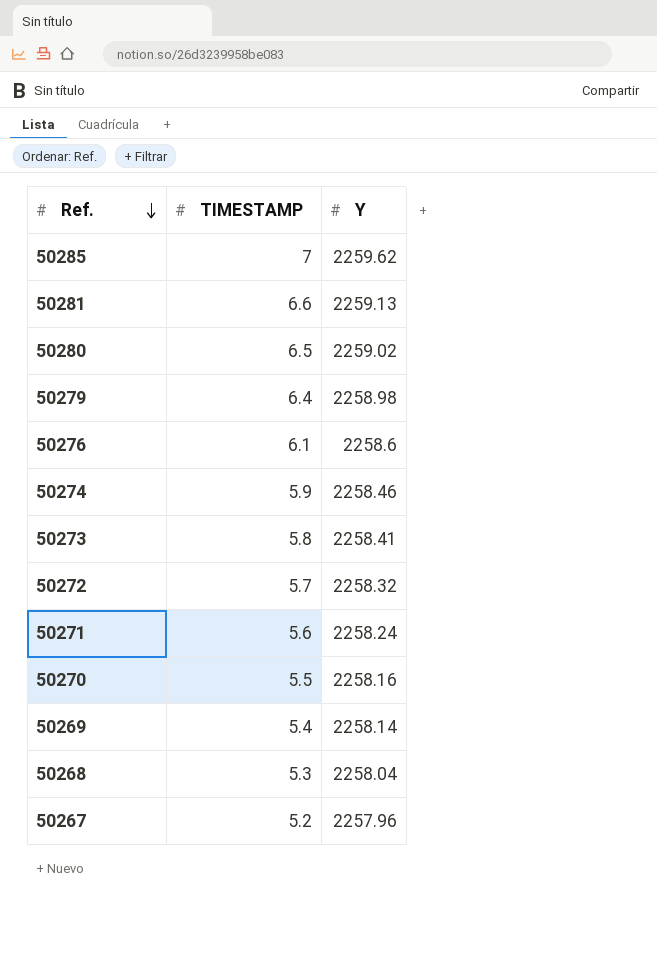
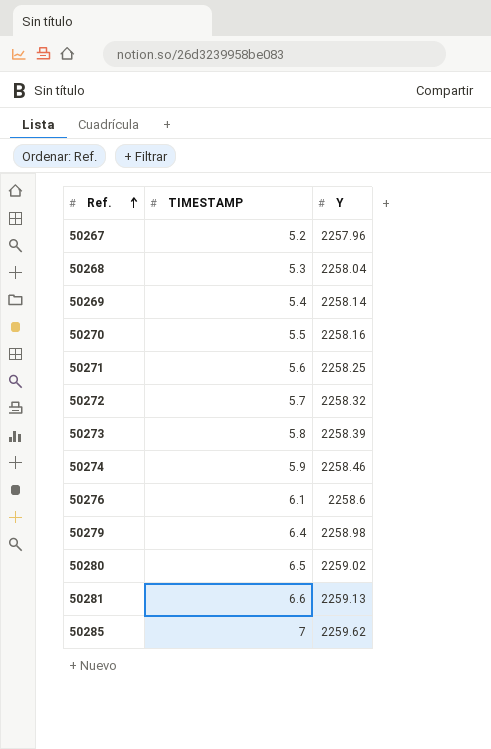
row order: Ref. descending -> Ref. ascending
50271 | Y: 2258.24 -> 2258.25
50273 | Y: 2258.41 -> 2258.39

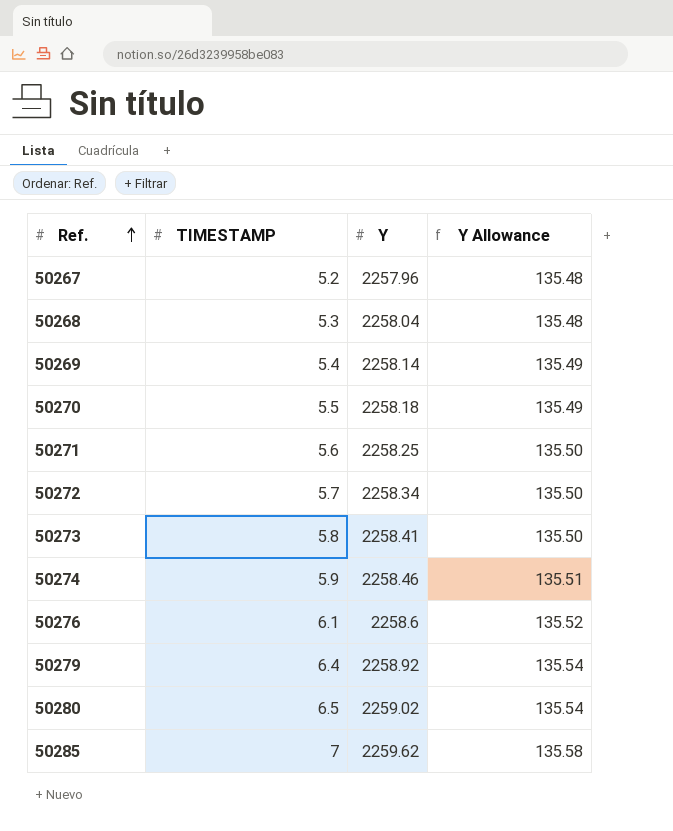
column Y Allowance | formula: none -> [Y] * 0.06
row 50281: 6.6 | 2259.13 -> none
50270 | Y: 2258.16 -> 2258.18
50272 | Y: 2258.32 -> 2258.34
50273 | Y: 2258.39 -> 2258.41
50279 | Y: 2258.98 -> 2258.92

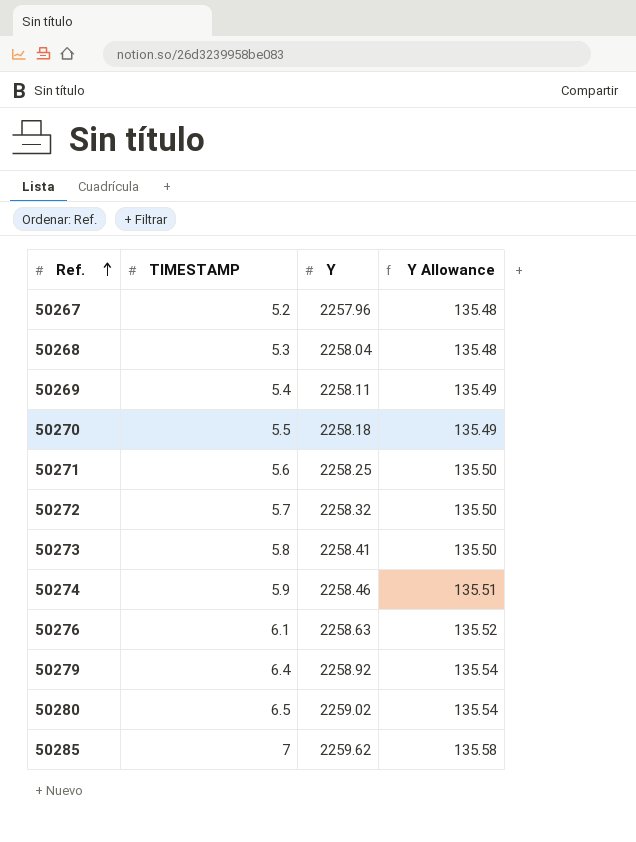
50269 | Y: 2258.14 -> 2258.11
50272 | Y: 2258.34 -> 2258.32
50276 | Y: 2258.6 -> 2258.63

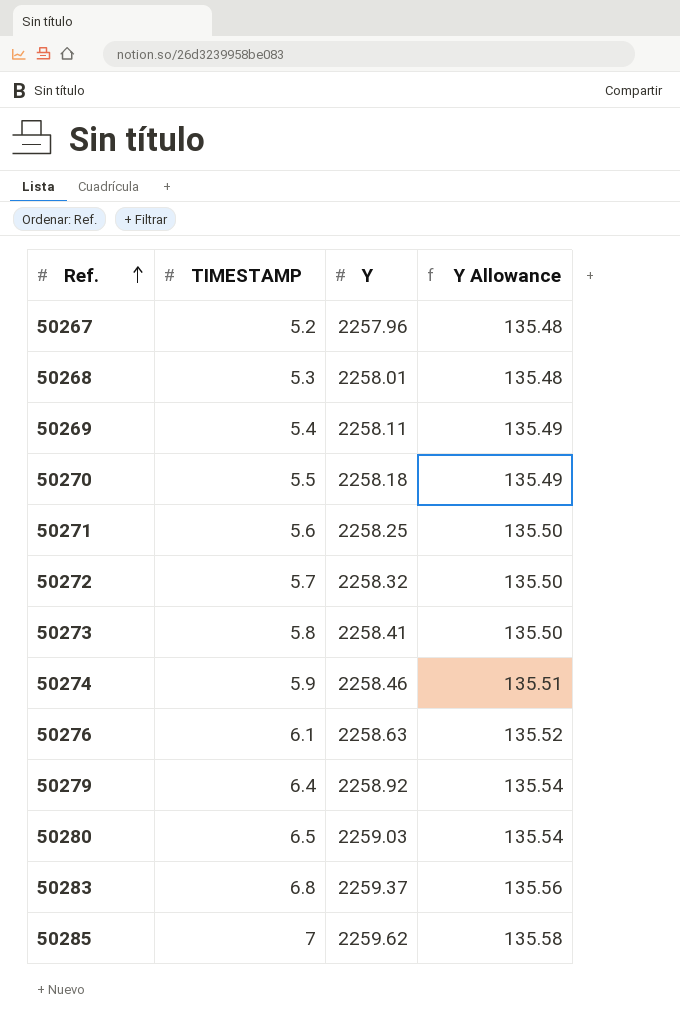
50268 | Y: 2258.04 -> 2258.01
50280 | Y: 2259.02 -> 2259.03
row 50283: none -> 6.8 | 2259.37 | 135.56

